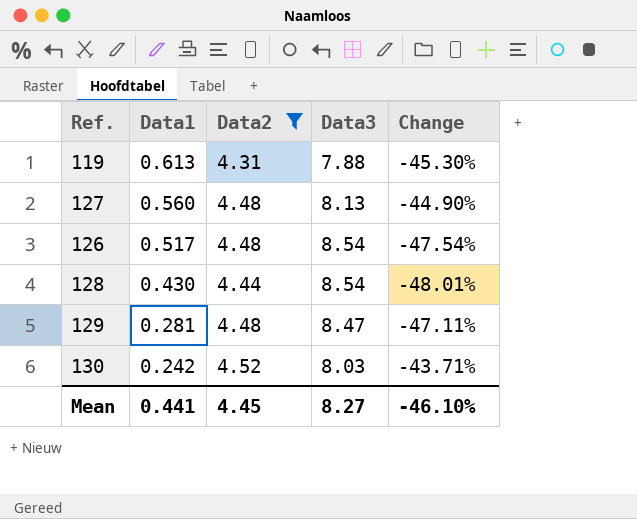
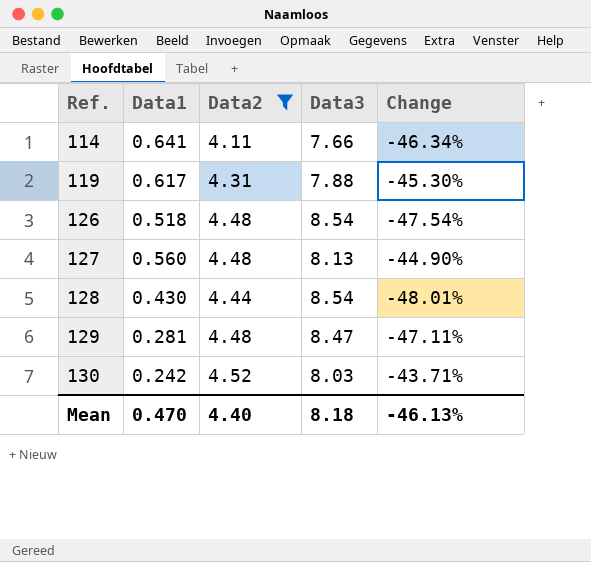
row order: Data1 descending -> Ref. ascending
row 114: none -> 0.641 | 4.11 | 7.66 | -46.34%
119 | Data1: 0.613 -> 0.617
126 | Data1: 0.517 -> 0.518
Mean | Data1: 0.441 -> 0.470
Mean | Data2: 4.45 -> 4.40
Mean | Data3: 8.27 -> 8.18
Mean | Change: -46.10% -> -46.13%

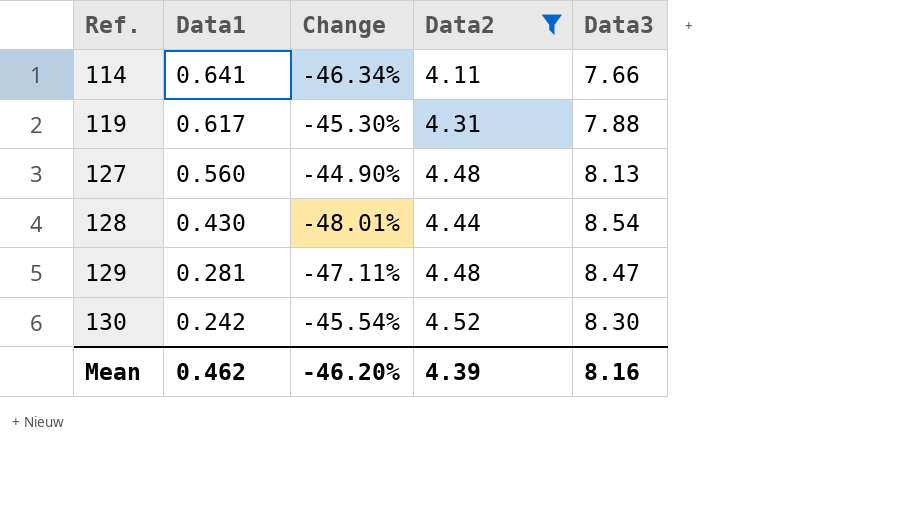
column Change | position: 5 -> 3
row 126: 0.518 | 4.48 | 8.54 | -47.54% -> none
130 | Change: -43.71% -> -45.54%
130 | Data3: 8.03 -> 8.30
Mean | Data1: 0.470 -> 0.462
Mean | Change: -46.13% -> -46.20%
Mean | Data2: 4.40 -> 4.39
Mean | Data3: 8.18 -> 8.16

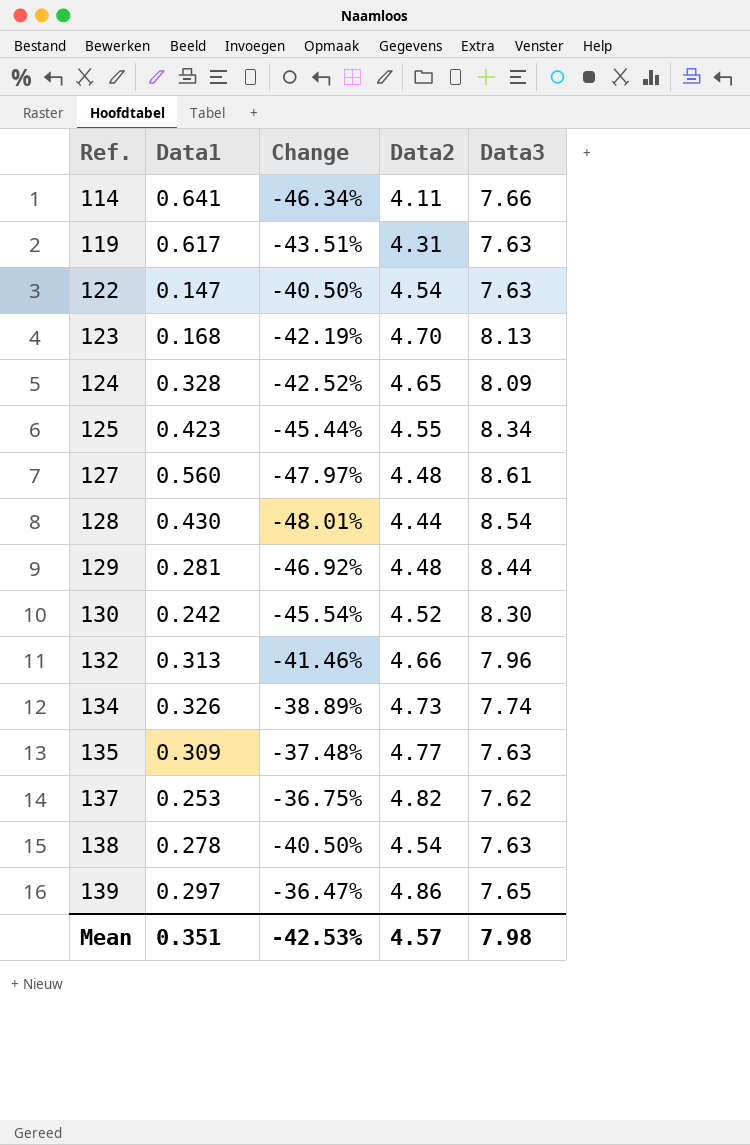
filter: Data2 <= 4.52 -> none
119 | Change: -45.30% -> -43.51%
119 | Data3: 7.88 -> 7.63
127 | Change: -44.90% -> -47.97%
127 | Data3: 8.13 -> 8.61
129 | Change: -47.11% -> -46.92%
129 | Data3: 8.47 -> 8.44
Mean | Data1: 0.462 -> 0.351
Mean | Change: -46.20% -> -42.53%
Mean | Data2: 4.39 -> 4.57
Mean | Data3: 8.16 -> 7.98

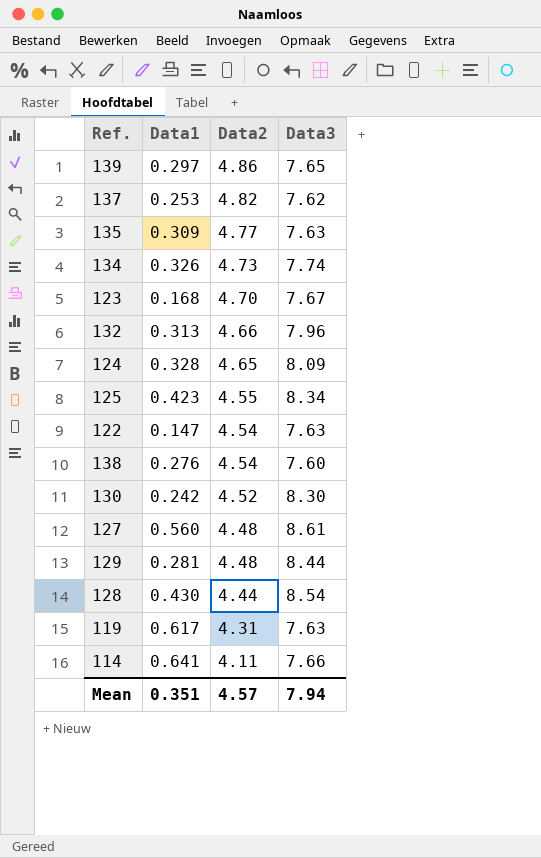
row order: Ref. ascending -> Data2 descending
column Change | formula: ([Data2] - [Data3]) / [Data3] -> none
123 | Data3: 8.13 -> 7.67
138 | Data1: 0.278 -> 0.276
138 | Data3: 7.63 -> 7.60
Mean | Data3: 7.98 -> 7.94

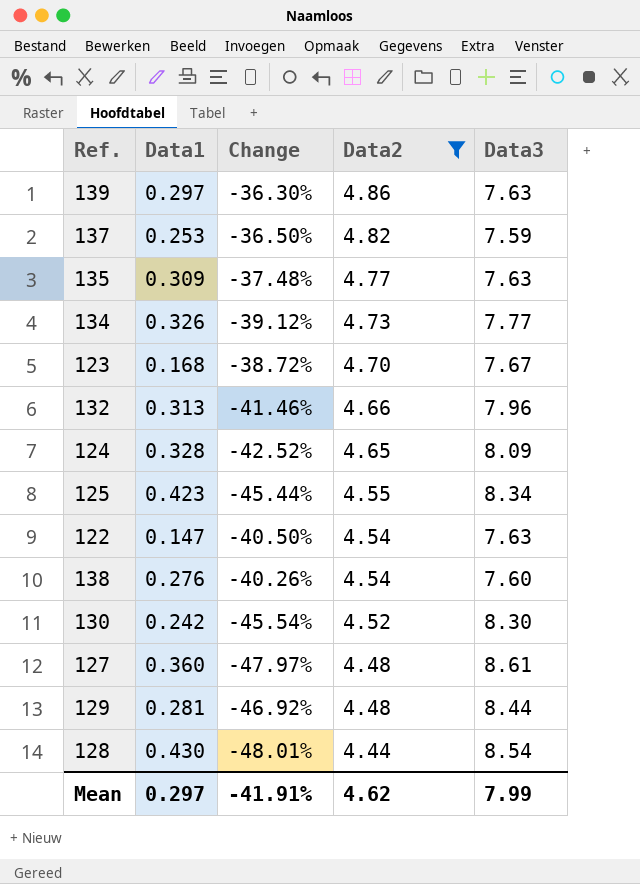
filter: none -> Data2 >= 4.44
column Change | formula: none -> ([Data2] - [Data3]) / [Data3]
139 | Data3: 7.65 -> 7.63
137 | Data3: 7.62 -> 7.59
134 | Data3: 7.74 -> 7.77
127 | Data1: 0.560 -> 0.360
Mean | Data1: 0.351 -> 0.297
Mean | Data2: 4.57 -> 4.62
Mean | Data3: 7.94 -> 7.99

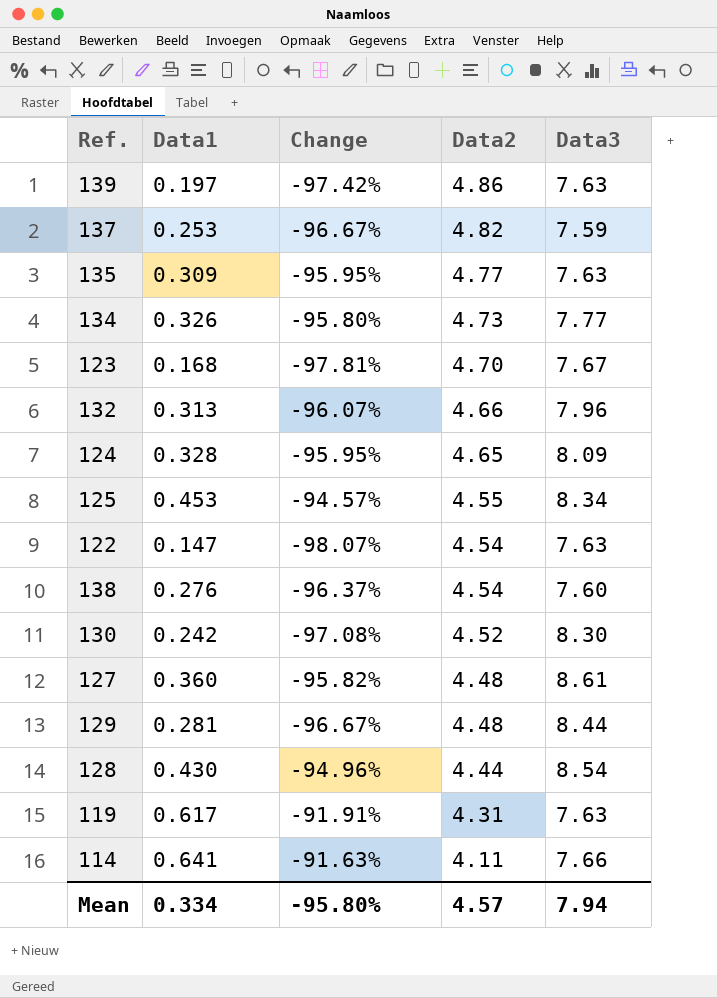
filter: Data2 >= 4.44 -> none
column Change | formula: ([Data2] - [Data3]) / [Data3] -> ([Data1] - [Data3]) / [Data3]
139 | Data1: 0.297 -> 0.197
125 | Data1: 0.423 -> 0.453
Mean | Data1: 0.297 -> 0.334
Mean | Change: -41.91% -> -95.80%
Mean | Data2: 4.62 -> 4.57
Mean | Data3: 7.99 -> 7.94

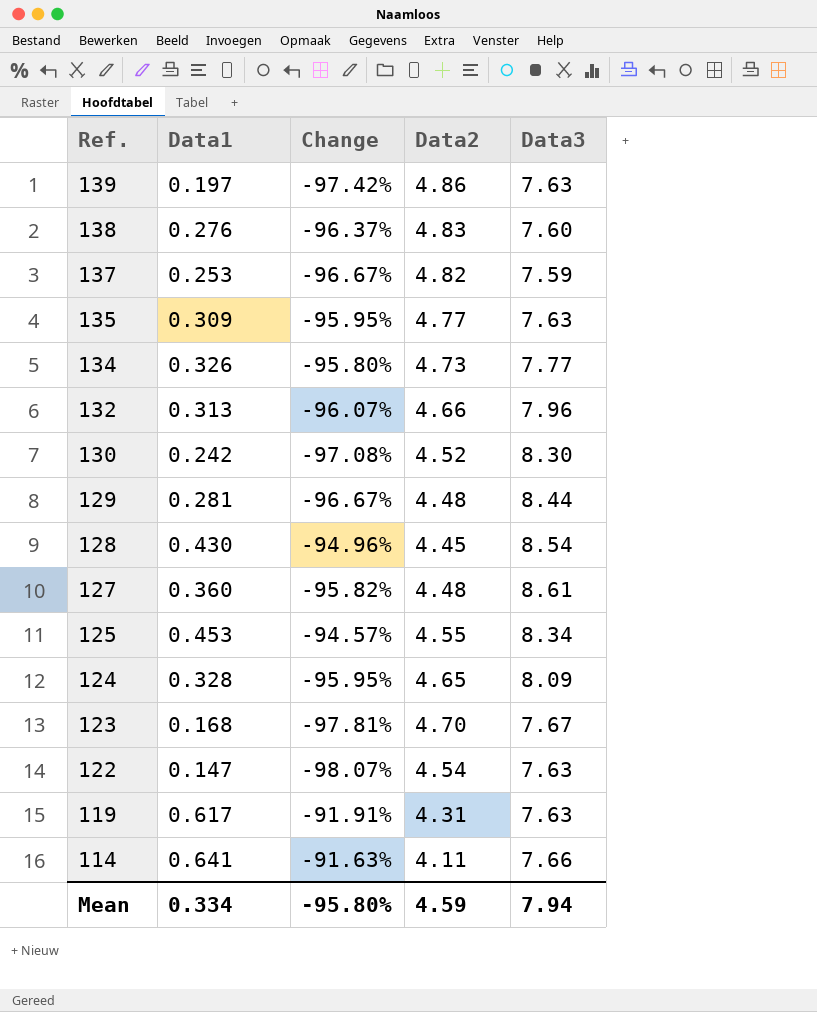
row order: Data2 descending -> Ref. descending
138 | Data2: 4.54 -> 4.83
128 | Data2: 4.44 -> 4.45
Mean | Data2: 4.57 -> 4.59

